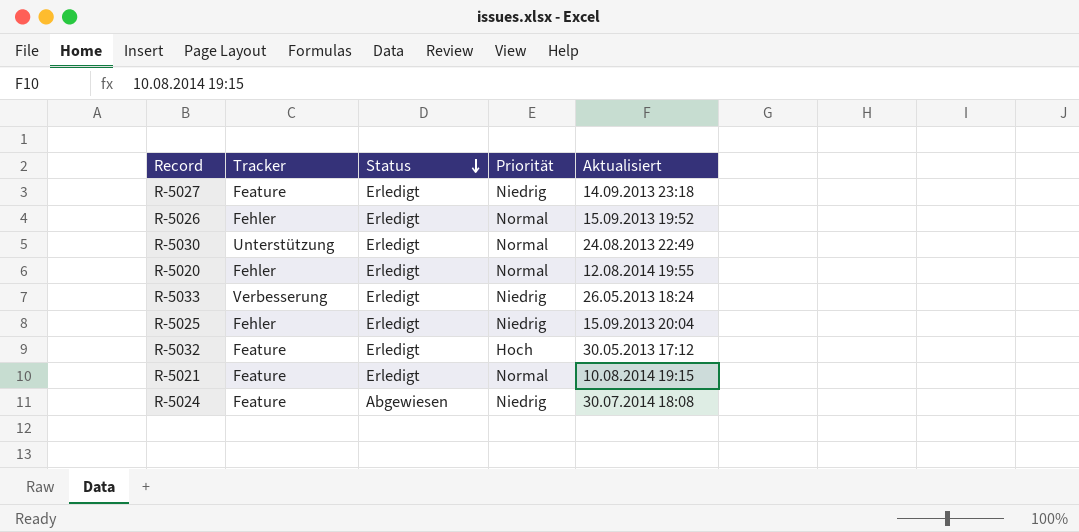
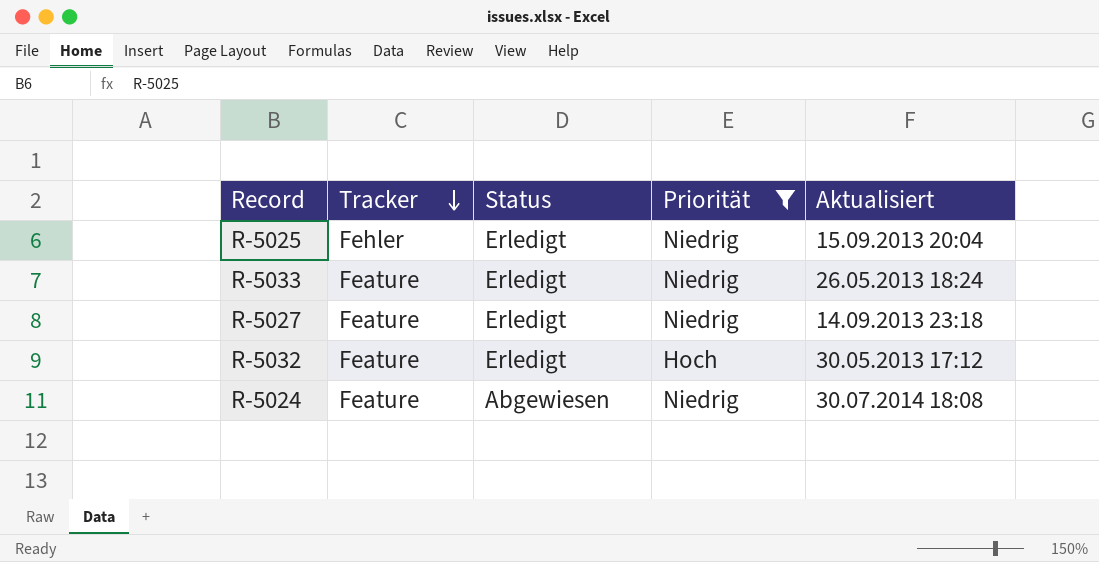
filter: none -> Priorität != Normal
row order: Status descending -> Tracker descending
R-5033 | Tracker: Verbesserung -> Feature

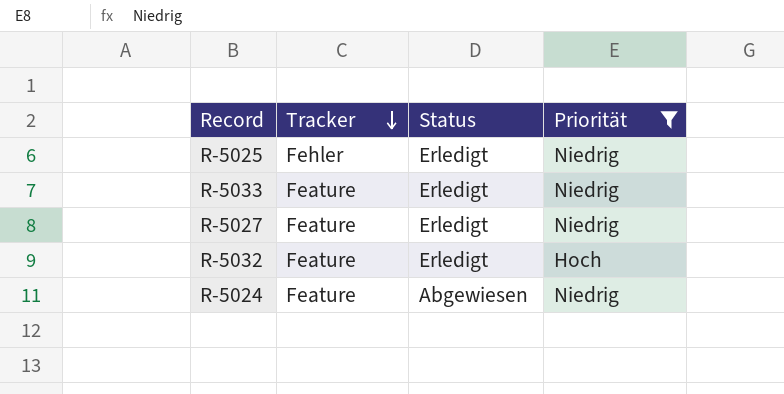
column Aktualisiert | position: 5 -> none

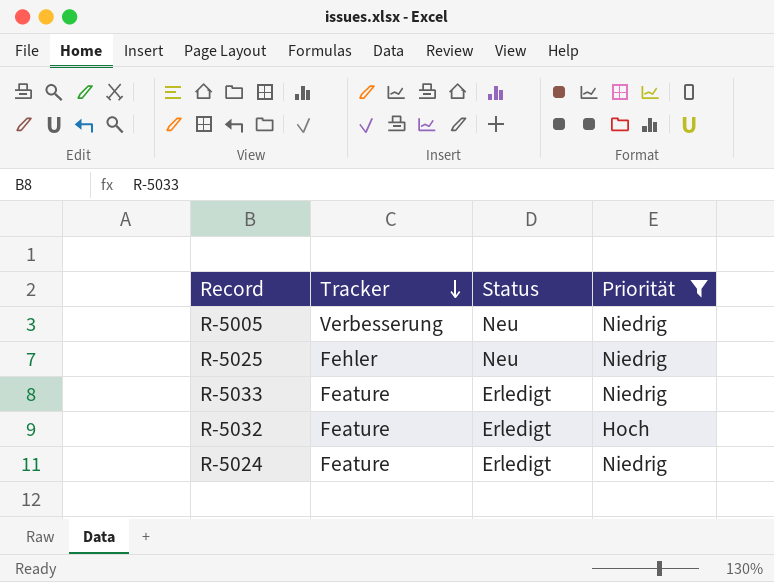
row R-5027: Feature | Erledigt | Niedrig -> none
row R-5005: none -> Verbesserung | Neu | Niedrig
R-5025 | Status: Erledigt -> Neu
R-5024 | Status: Abgewiesen -> Erledigt

